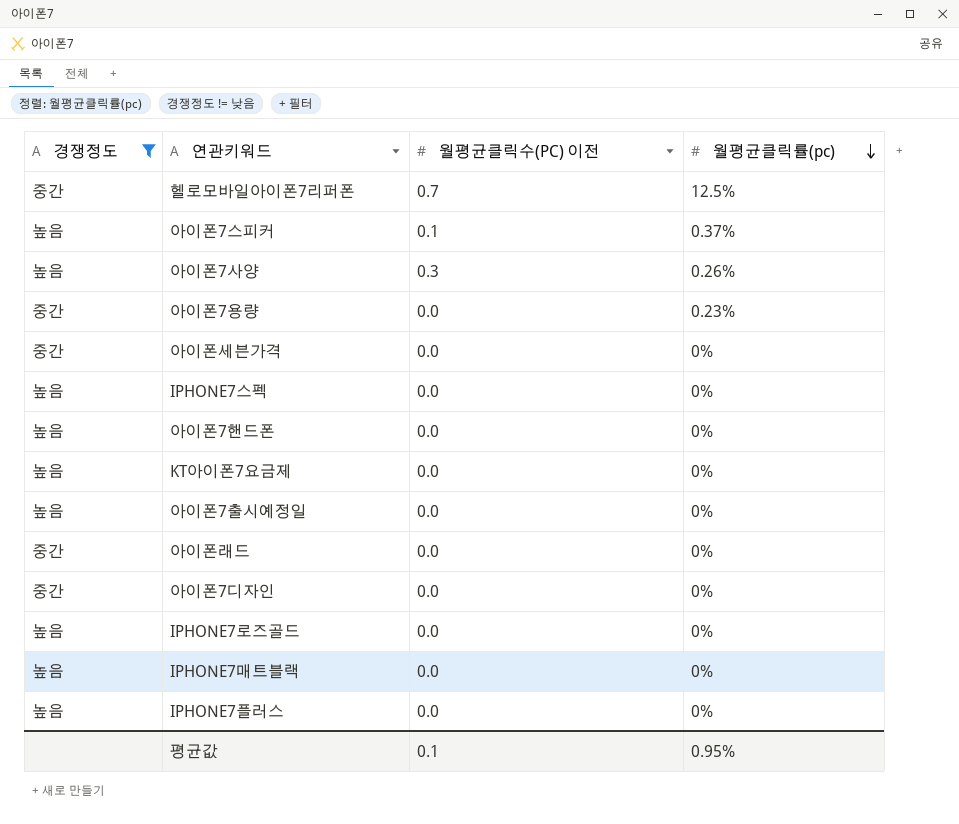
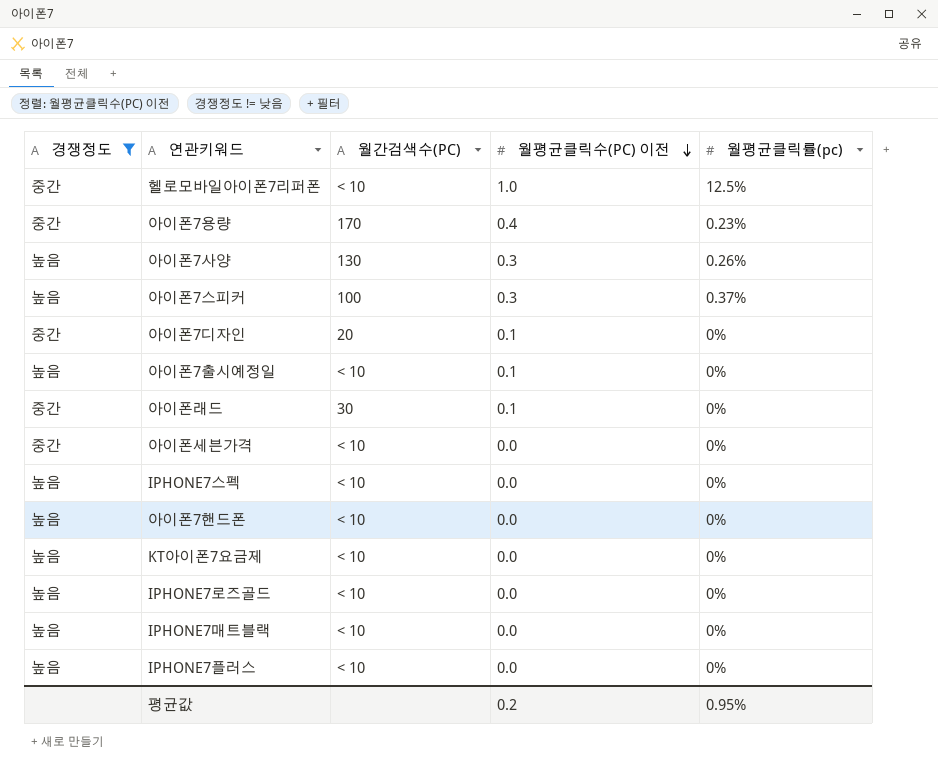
row order: 월평균클릭률(pc) descending -> 월평균클릭수(PC) 이전 descending
column 월간검색수(PC) | position: none -> 3
헬로모바일아이폰7리퍼폰 | 월평균클릭수(PC) 이전: 0.7 -> 1.0
아이폰7용량 | 월평균클릭수(PC) 이전: 0.0 -> 0.4
아이폰7스피커 | 월평균클릭수(PC) 이전: 0.1 -> 0.3
아이폰7디자인 | 월평균클릭수(PC) 이전: 0.0 -> 0.1
아이폰7출시예정일 | 월평균클릭수(PC) 이전: 0.0 -> 0.1
아이폰래드 | 월평균클릭수(PC) 이전: 0.0 -> 0.1
평균값 | 월평균클릭수(PC) 이전: 0.1 -> 0.2

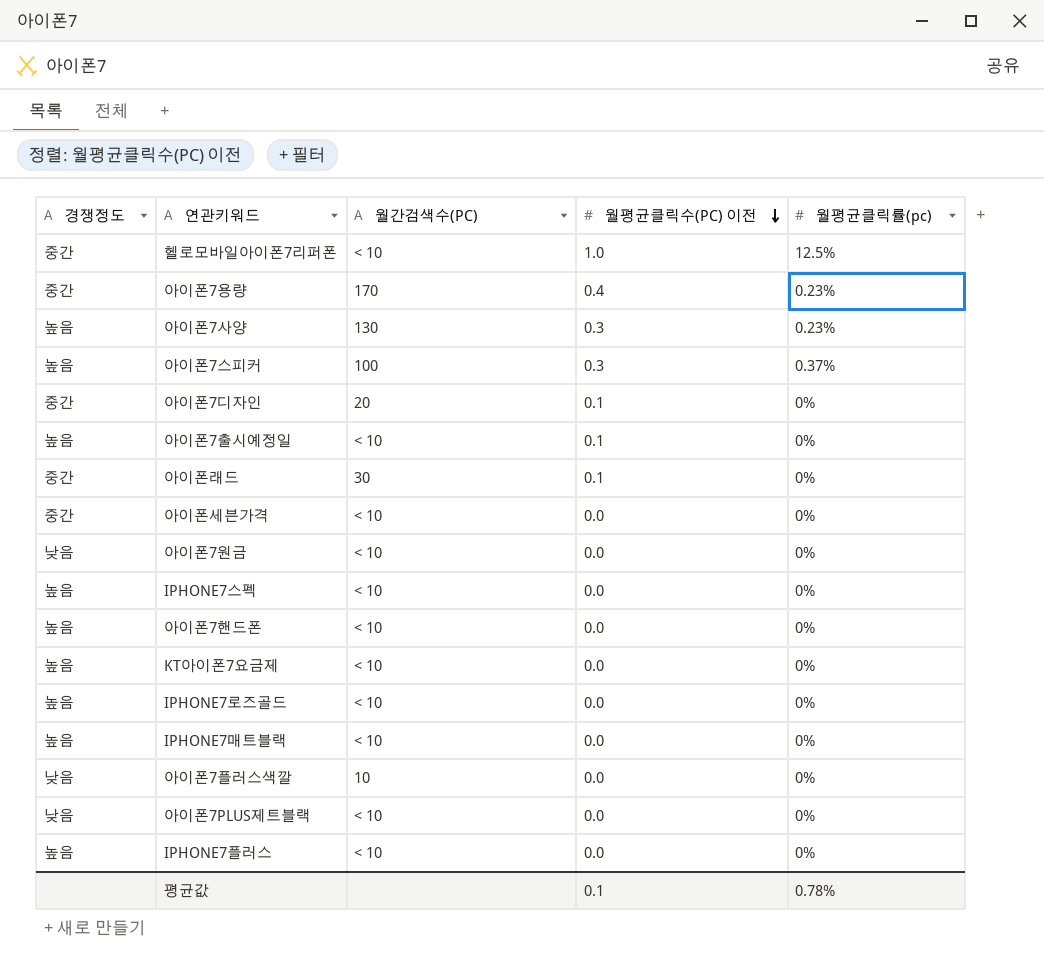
filter: 경쟁정도 != 낮음 -> none
아이폰7사양 | 월평균클릭률(pc): 0.26% -> 0.23%
평균값 | 월평균클릭수(PC) 이전: 0.2 -> 0.1
평균값 | 월평균클릭률(pc): 0.95% -> 0.78%

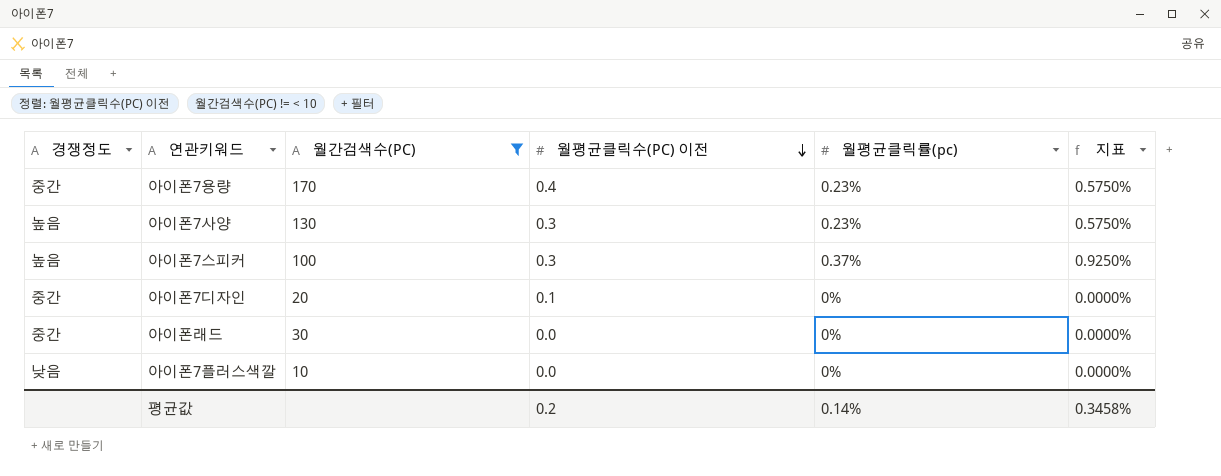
filter: none -> 월간검색수(PC) != < 10
column 지표 | formula: none -> [월평균클릭률(pc)] * 2.5
아이폰래드 | 월평균클릭수(PC) 이전: 0.1 -> 0.0
평균값 | 월평균클릭수(PC) 이전: 0.1 -> 0.2
평균값 | 월평균클릭률(pc): 0.78% -> 0.14%

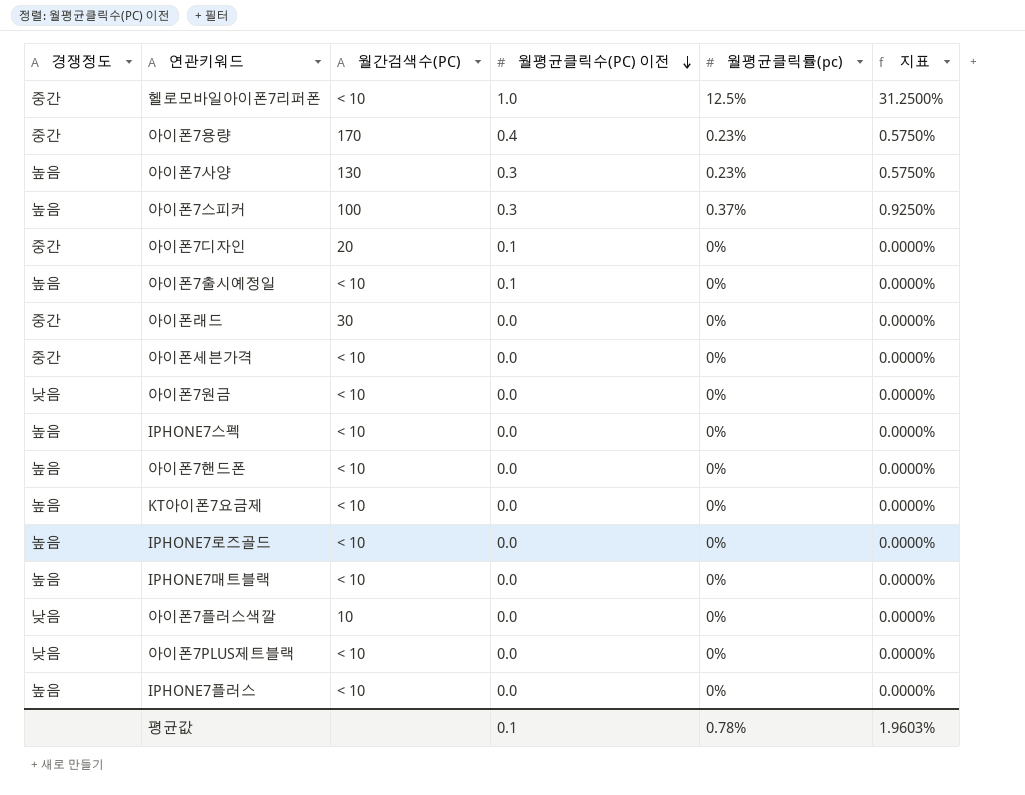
filter: 월간검색수(PC) != < 10 -> none
평균값 | 월평균클릭수(PC) 이전: 0.2 -> 0.1
평균값 | 월평균클릭률(pc): 0.14% -> 0.78%
평균값 | 지표: 0.3458% -> 1.9603%

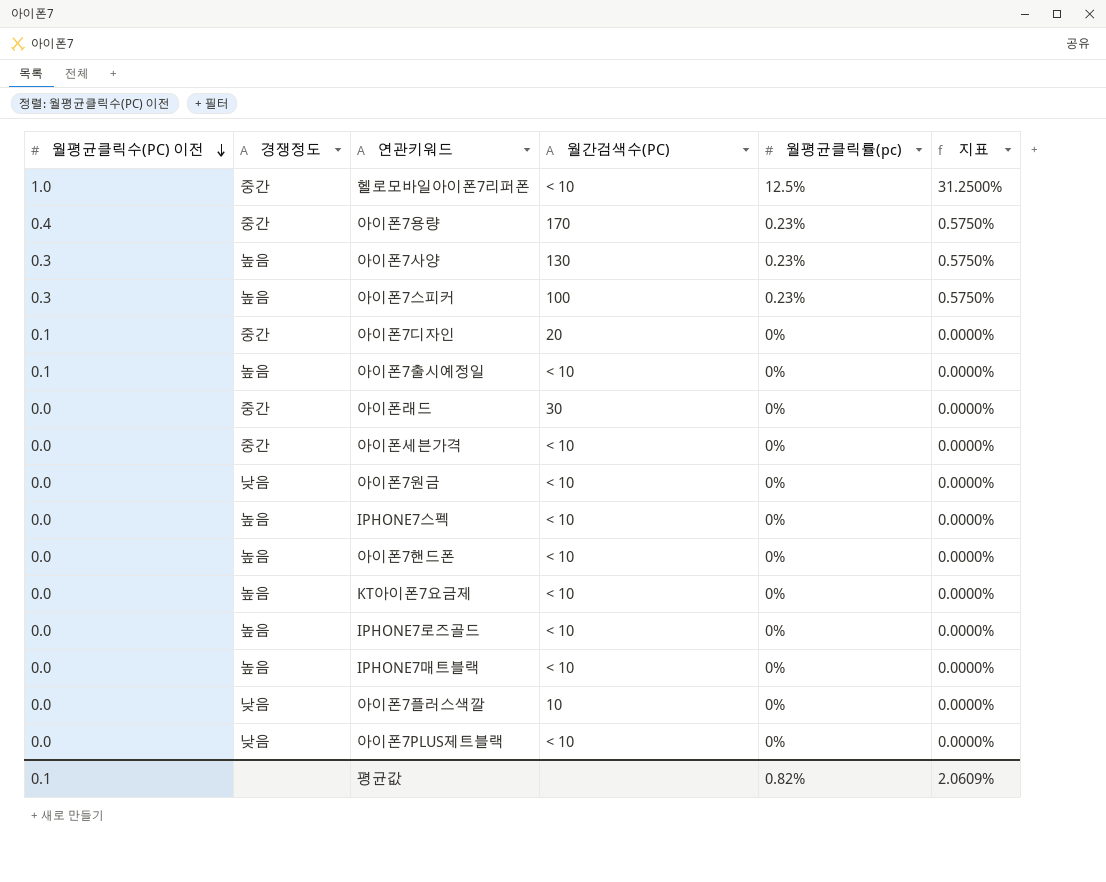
column 월평균클릭수(PC) 이전 | position: 4 -> 1
row IPHONE7플러스: 높음 | < 10 | 0.0 | 0% | 0.0000% -> none
아이폰7스피커 | 월평균클릭률(pc): 0.37% -> 0.23%
아이폰7스피커 | 지표: 0.9250% -> 0.5750%
평균값 | 월평균클릭률(pc): 0.78% -> 0.82%
평균값 | 지표: 1.9603% -> 2.0609%

